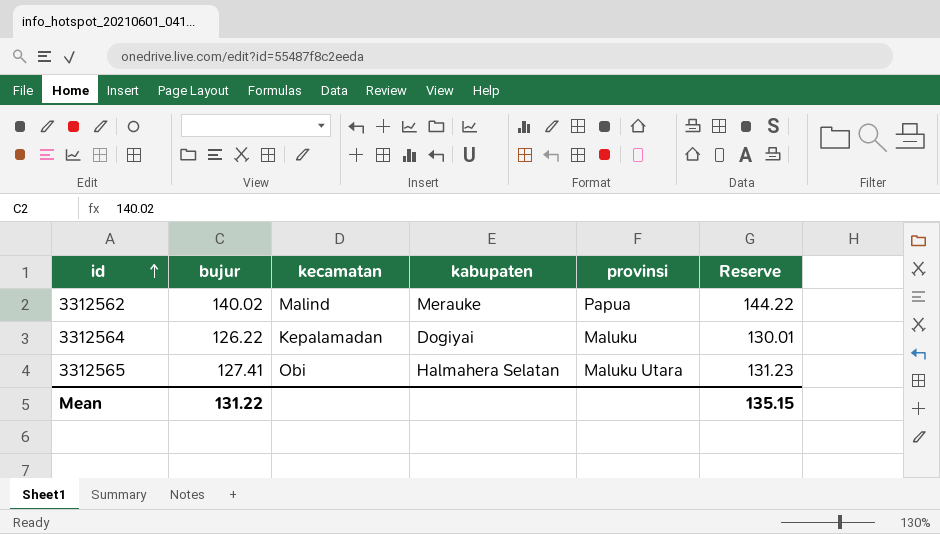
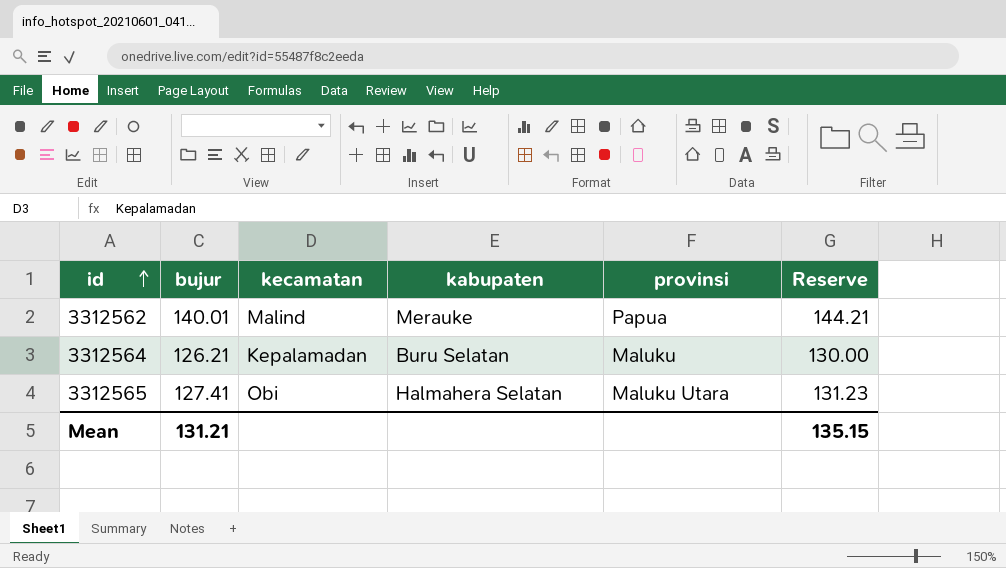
3312562 | bujur: 140.02 -> 140.01
3312562 | Reserve: 144.22 -> 144.21
3312564 | bujur: 126.22 -> 126.21
3312564 | kabupaten: Dogiyai -> Buru Selatan
3312564 | Reserve: 130.01 -> 130.00
Mean | bujur: 131.22 -> 131.21

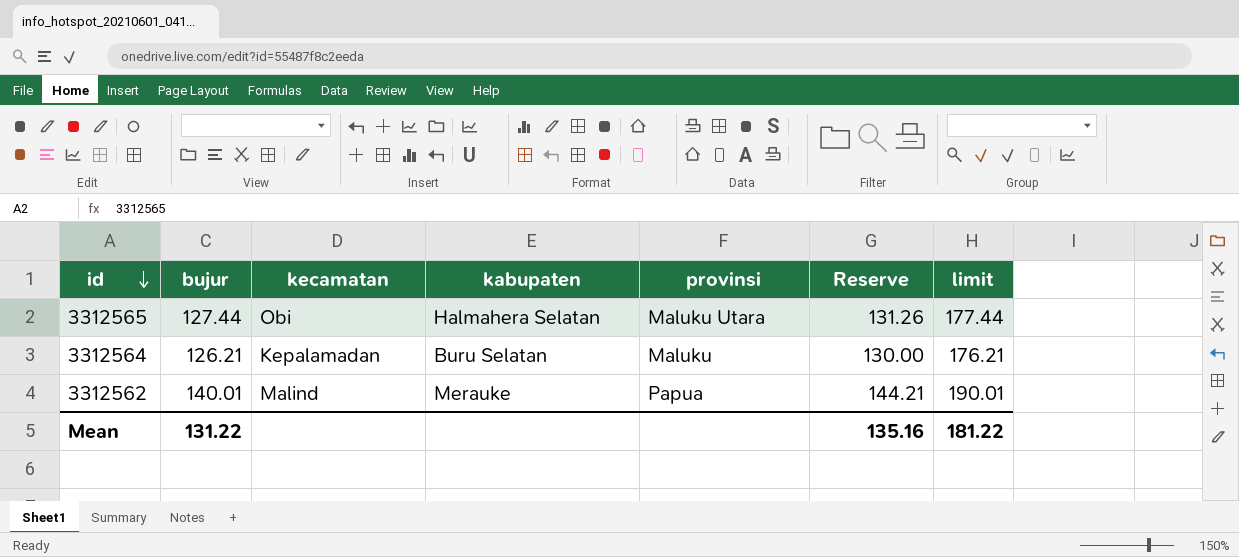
row order: id ascending -> id descending
column limit | formula: none -> [bujur] + 50
3312565 | bujur: 127.41 -> 127.44
3312565 | Reserve: 131.23 -> 131.26
Mean | bujur: 131.21 -> 131.22
Mean | Reserve: 135.15 -> 135.16

